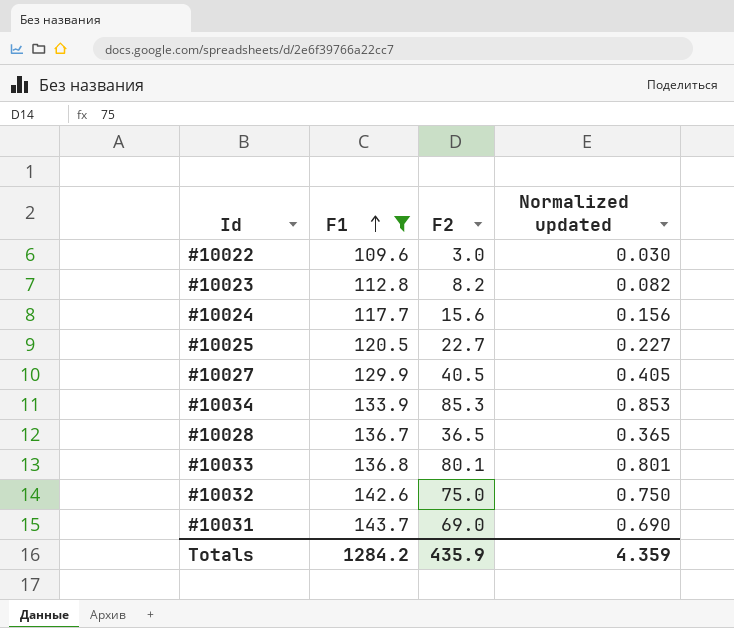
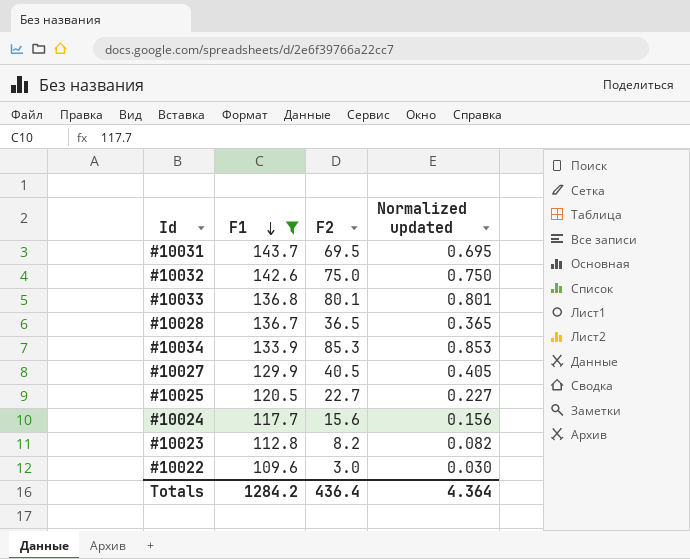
row order: F1 ascending -> F1 descending
#10031 | F2: 69.0 -> 69.5
#10031 | Normalized updated: 0.690 -> 0.695
Totals | F2: 435.9 -> 436.4
Totals | Normalized updated: 4.359 -> 4.364

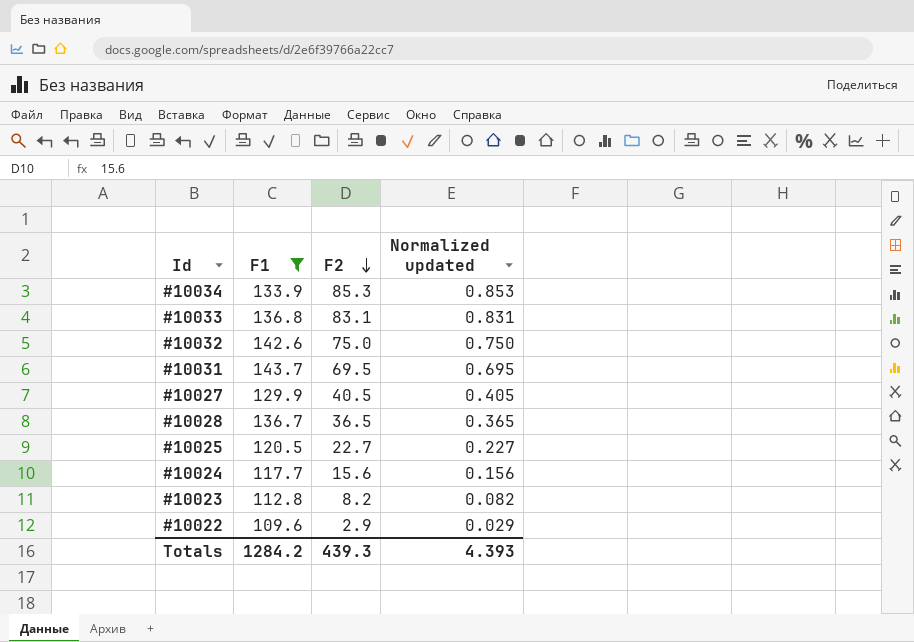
row order: F1 descending -> F2 descending
#10033 | F2: 80.1 -> 83.1
#10033 | Normalized updated: 0.801 -> 0.831
#10022 | F2: 3.0 -> 2.9
#10022 | Normalized updated: 0.030 -> 0.029
Totals | F2: 436.4 -> 439.3
Totals | Normalized updated: 4.364 -> 4.393

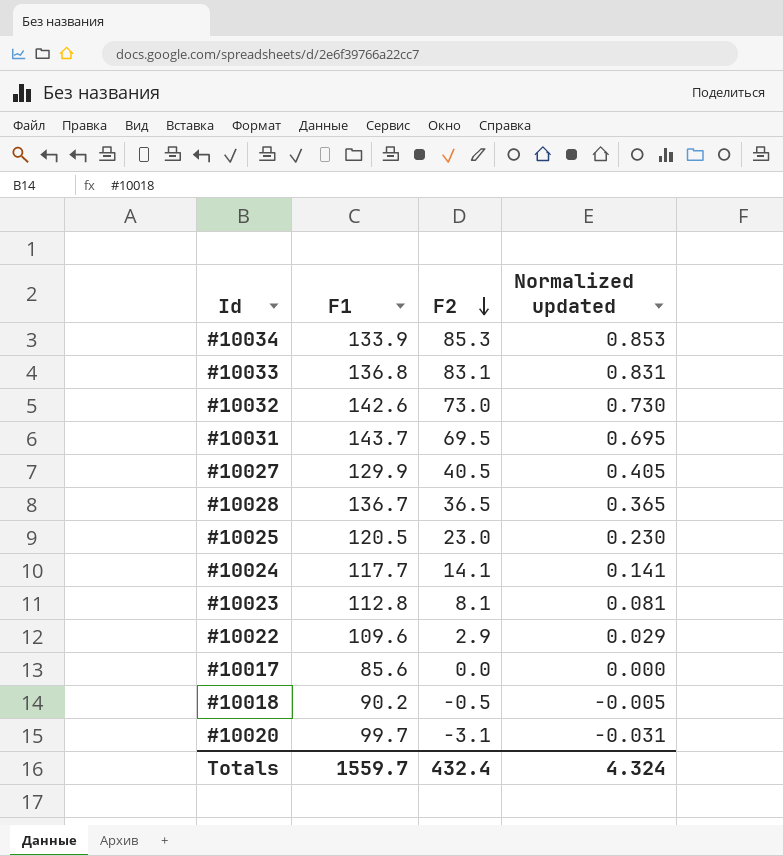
filter: F1 >= 109.6 -> none
#10032 | F2: 75.0 -> 73.0
#10032 | Normalized updated: 0.750 -> 0.730
#10025 | F2: 22.7 -> 23.0
#10025 | Normalized updated: 0.227 -> 0.230
#10024 | F2: 15.6 -> 14.1
#10024 | Normalized updated: 0.156 -> 0.141
#10023 | F2: 8.2 -> 8.1
#10023 | Normalized updated: 0.082 -> 0.081
Totals | F1: 1284.2 -> 1559.7
Totals | F2: 439.3 -> 432.4
Totals | Normalized updated: 4.393 -> 4.324

